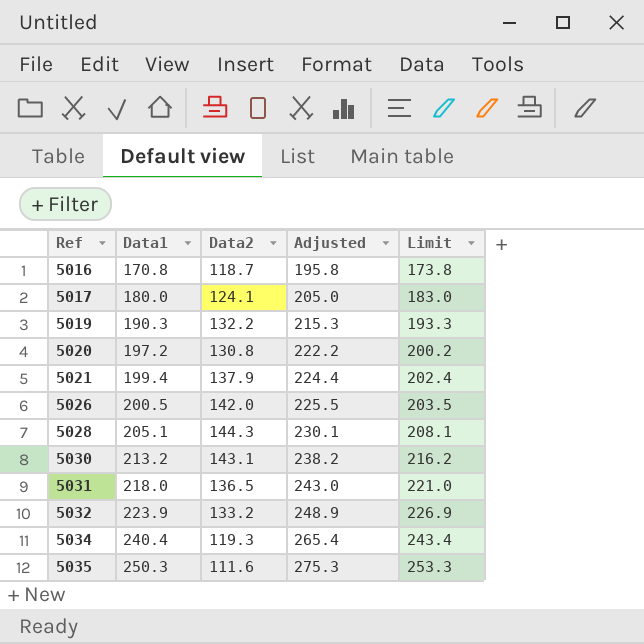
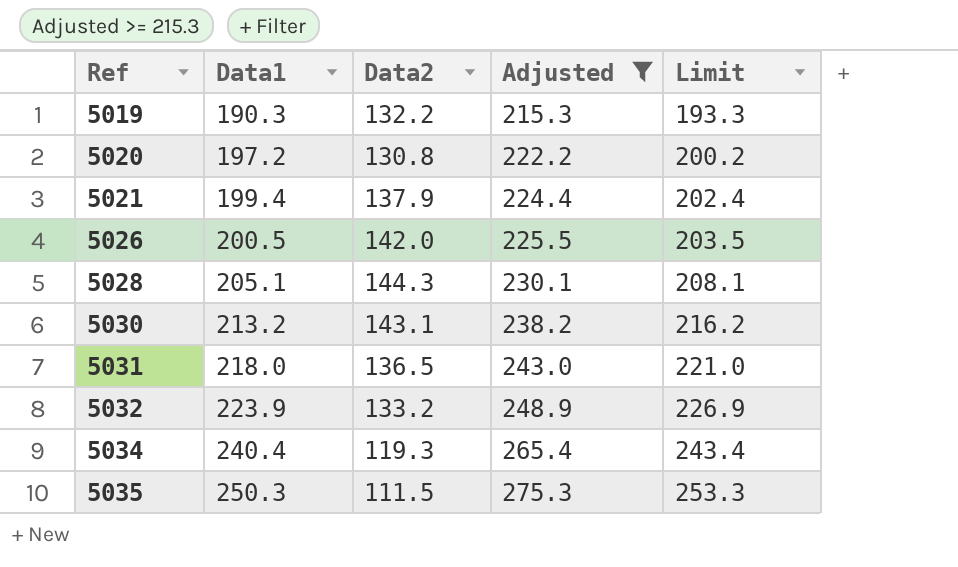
filter: none -> Adjusted >= 215.3
5035 | Data2: 111.6 -> 111.5

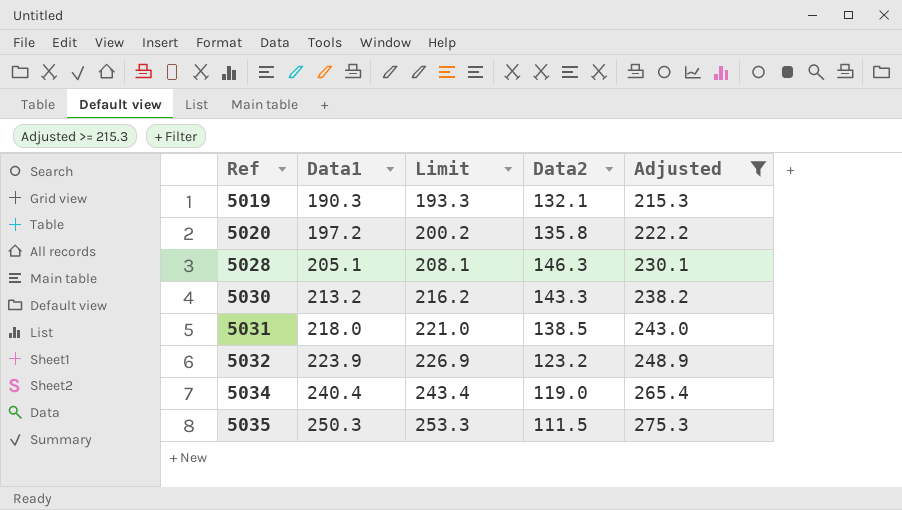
column Limit | position: 5 -> 3
row 5021: 199.4 | 137.9 | 224.4 | 202.4 -> none
row 5026: 200.5 | 142.0 | 225.5 | 203.5 -> none
5019 | Data2: 132.2 -> 132.1
5020 | Data2: 130.8 -> 135.8
5028 | Data2: 144.3 -> 146.3
5030 | Data2: 143.1 -> 143.3
5031 | Data2: 136.5 -> 138.5
5032 | Data2: 133.2 -> 123.2
5034 | Data2: 119.3 -> 119.0

